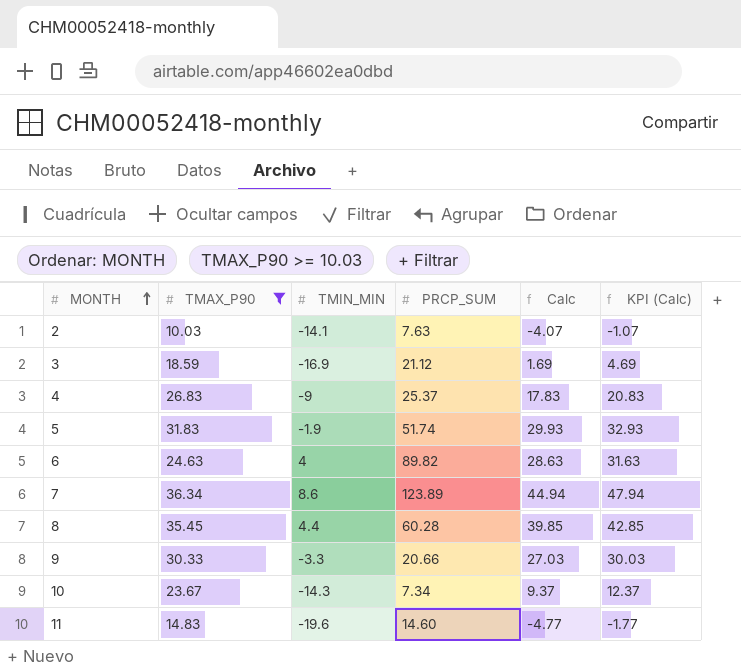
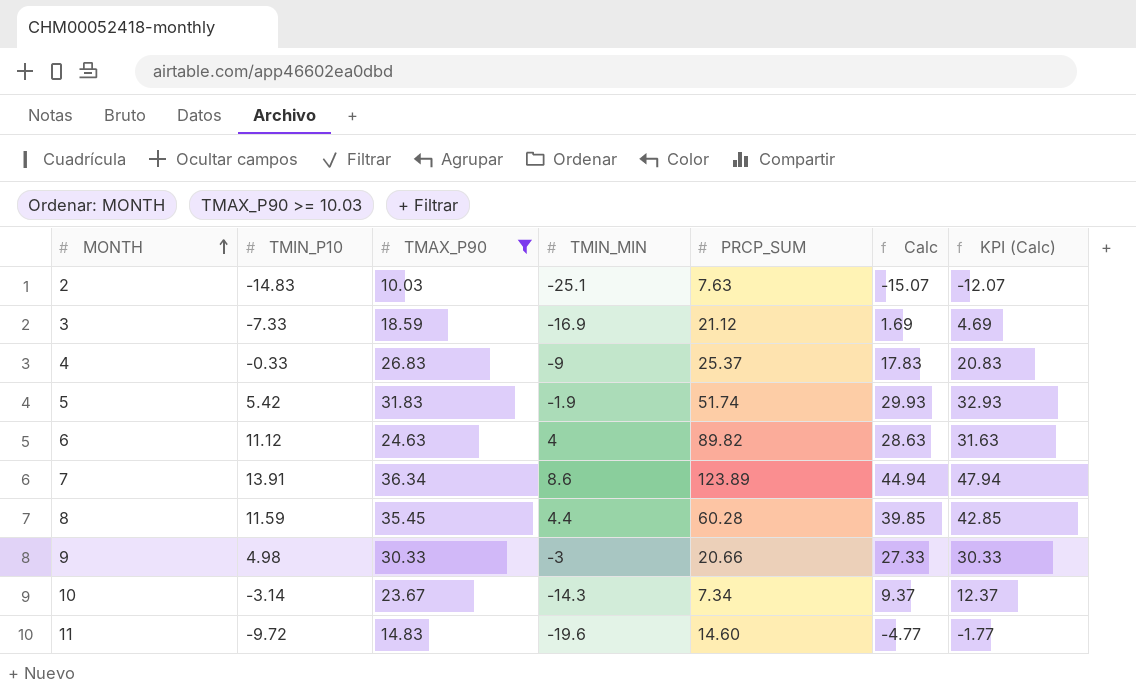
column TMIN_P10 | position: none -> 2
2 | TMIN_MIN: -14.1 -> -25.1
2 | Calc: -4.07 -> -15.07
2 | KPI (Calc): -1.07 -> -12.07
9 | TMIN_MIN: -3.3 -> -3
9 | Calc: 27.03 -> 27.33
9 | KPI (Calc): 30.03 -> 30.33

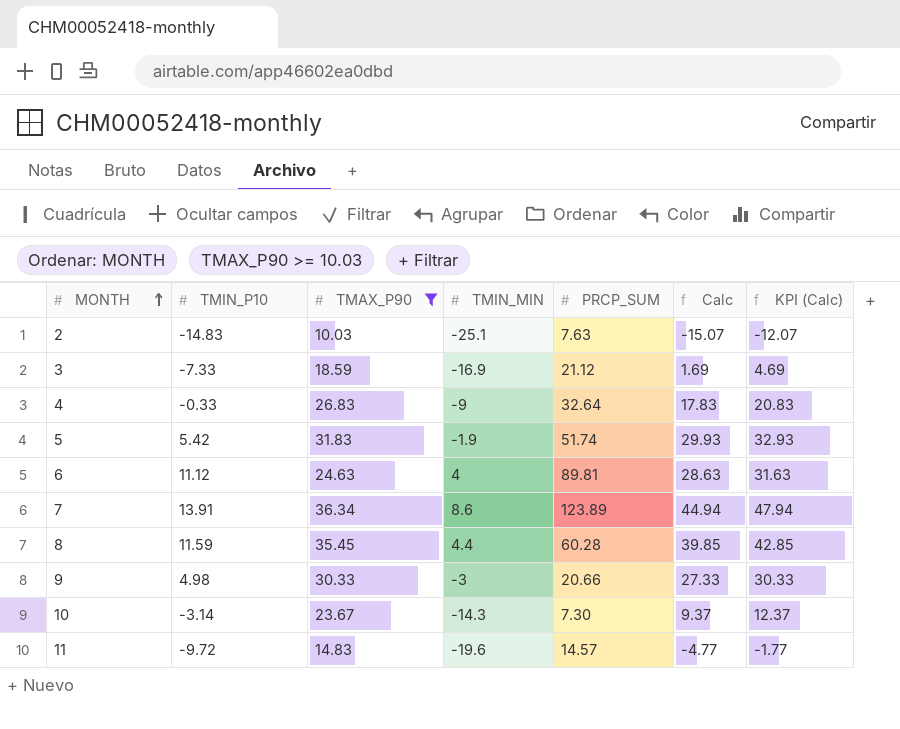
4 | PRCP_SUM: 25.37 -> 32.64
6 | PRCP_SUM: 89.82 -> 89.81
10 | PRCP_SUM: 7.34 -> 7.30
11 | PRCP_SUM: 14.60 -> 14.57

